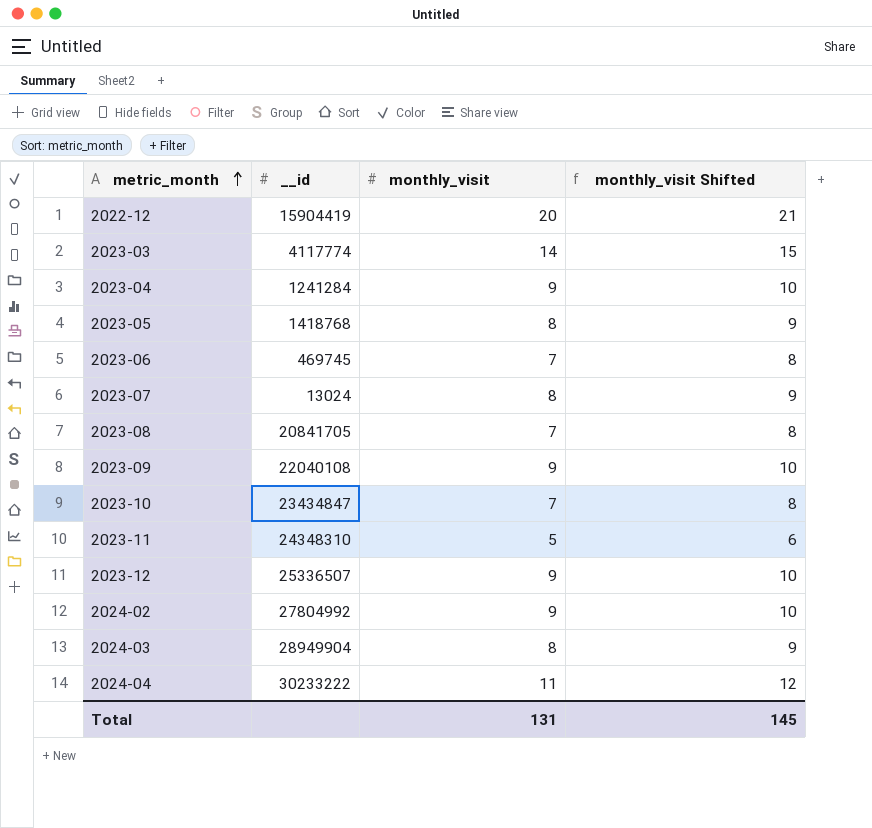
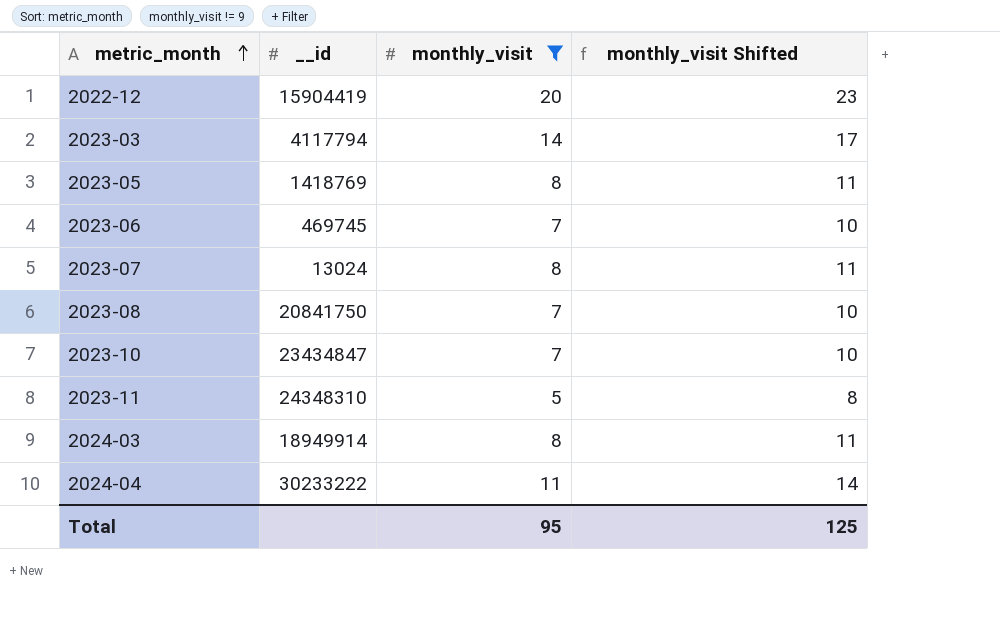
filter: none -> monthly_visit != 9
column monthly_visit Shifted | formula: [monthly_visit] + 1 -> [monthly_visit] + 3
2023-03 | __id: 4117774 -> 4117794
2023-05 | __id: 1418768 -> 1418769
2023-08 | __id: 20841705 -> 20841750
2024-03 | __id: 28949904 -> 18949914
Total | monthly_visit: 131 -> 95
Total | monthly_visit Shifted: 145 -> 125

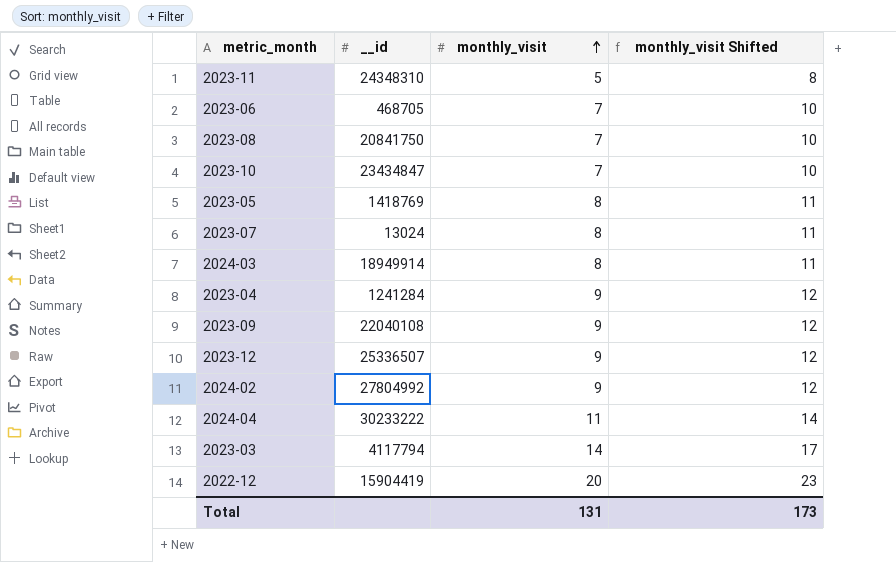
filter: monthly_visit != 9 -> none
row order: metric_month ascending -> monthly_visit ascending
2023-06 | __id: 469745 -> 468705
Total | monthly_visit: 95 -> 131
Total | monthly_visit Shifted: 125 -> 173

